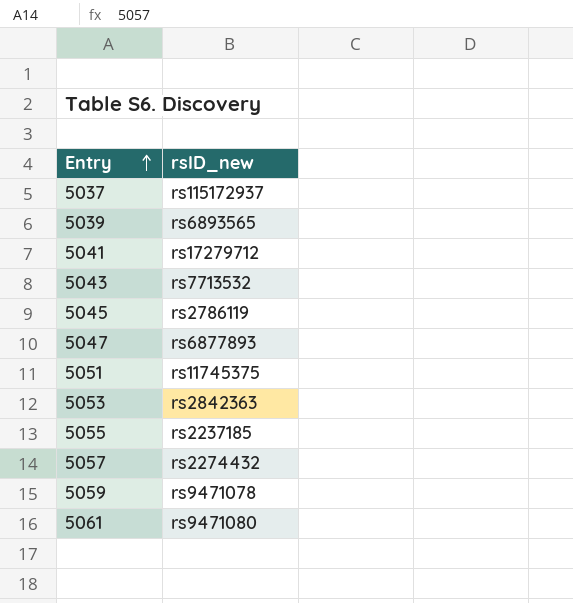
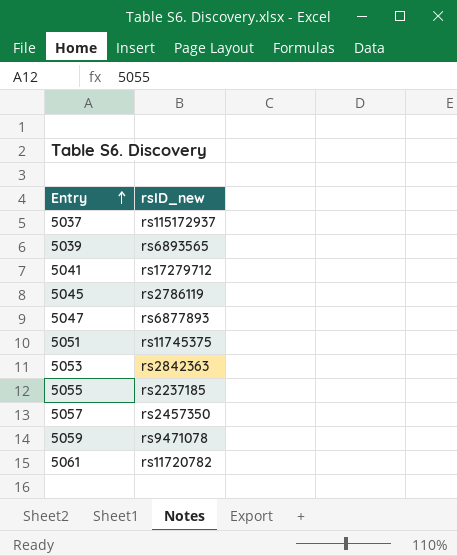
row 5043: rs7713532 -> none
5057 | rsID_new: rs2274432 -> rs2457350
5061 | rsID_new: rs9471080 -> rs11720782

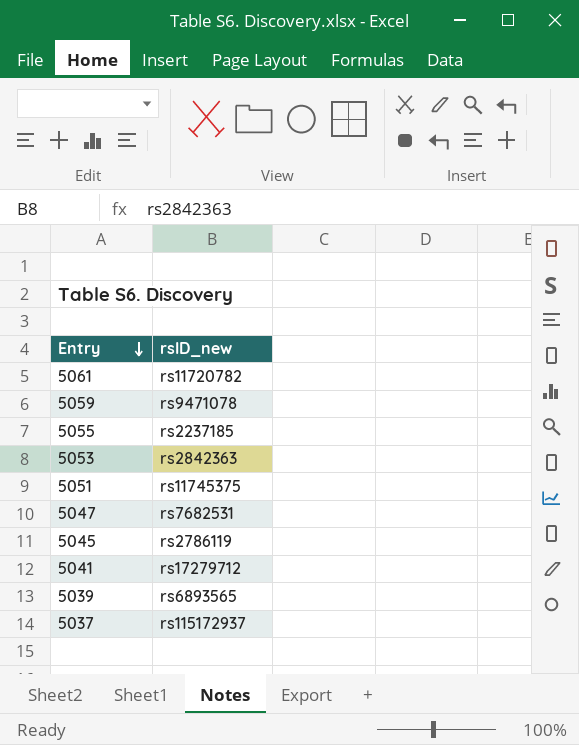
row order: Entry ascending -> Entry descending
row 5057: rs2457350 -> none
5047 | rsID_new: rs6877893 -> rs7682531

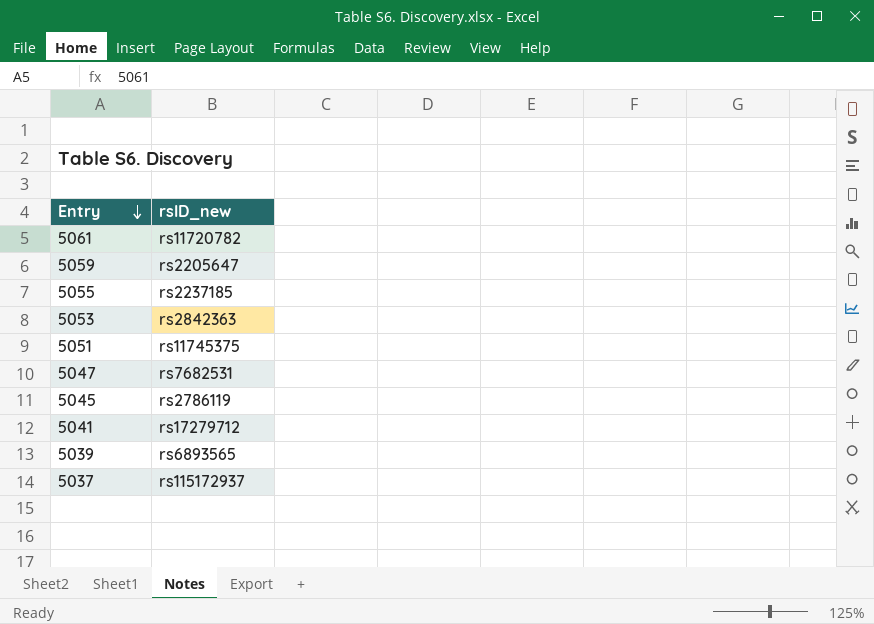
5059 | rsID_new: rs9471078 -> rs2205647

